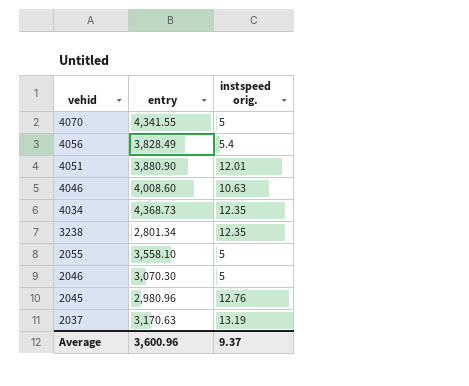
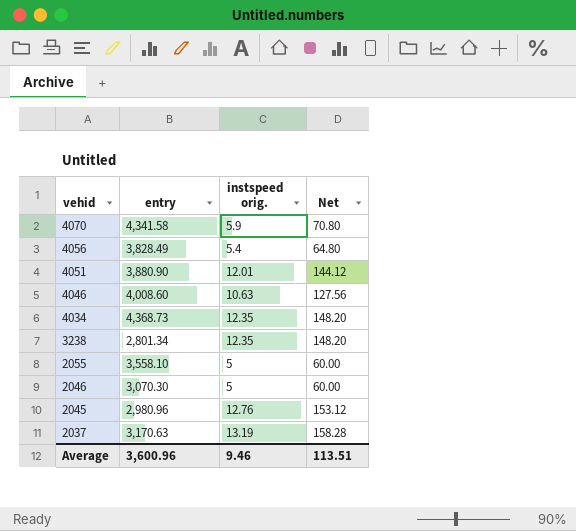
column Net | formula: none -> [instspeed orig.] * 12
4070 | entry: 4,341.55 -> 4,341.58
4070 | instspeed orig.: 5 -> 5.9
Average | instspeed orig.: 9.37 -> 9.46

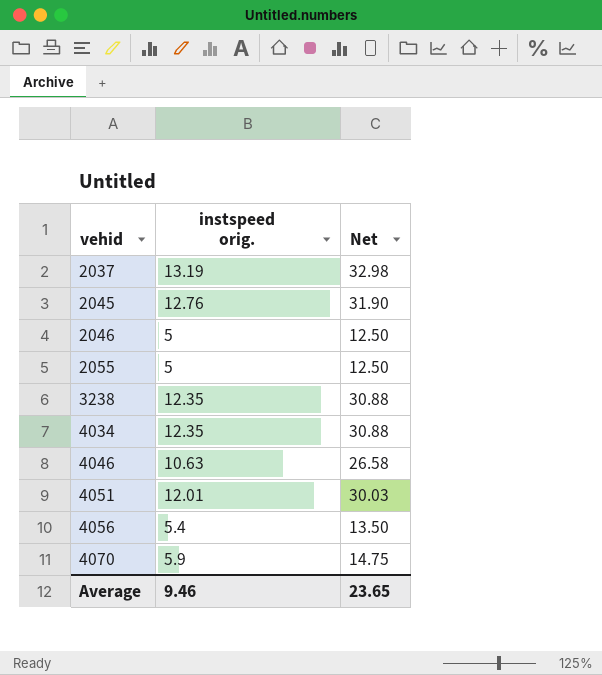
row order: vehid descending -> vehid ascending
column entry | position: 2 -> none
column Net | formula: [instspeed orig.] * 12 -> [instspeed orig.] * 2.5
Average | Net: 113.51 -> 23.65

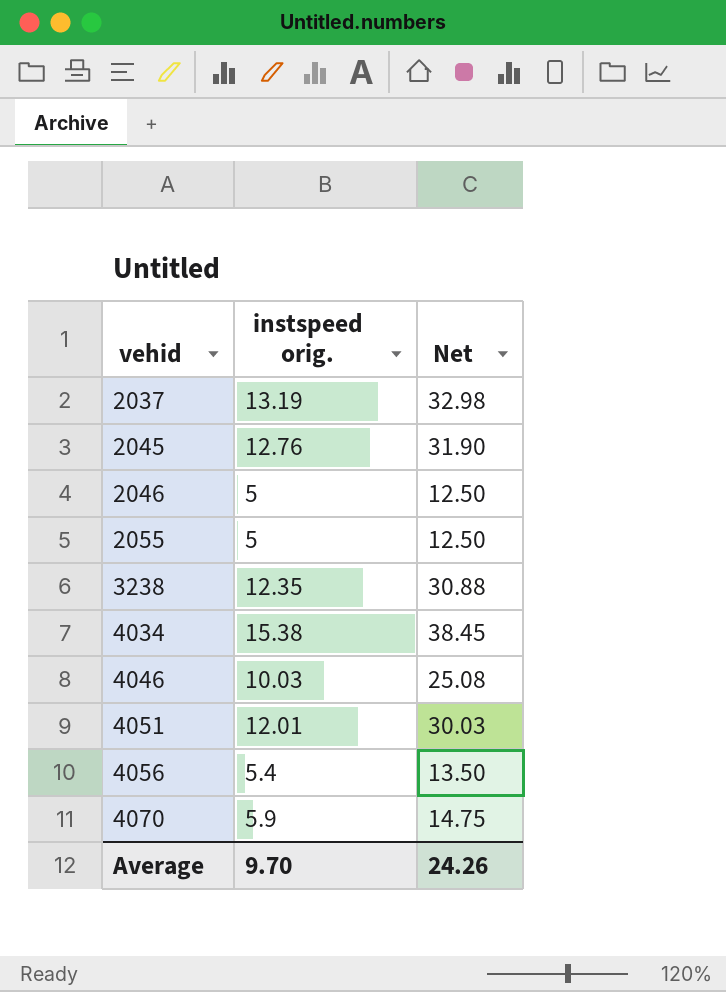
4034 | instspeed orig.: 12.35 -> 15.38
4034 | Net: 30.88 -> 38.45
4046 | instspeed orig.: 10.63 -> 10.03
4046 | Net: 26.58 -> 25.08
Average | instspeed orig.: 9.46 -> 9.70
Average | Net: 23.65 -> 24.26

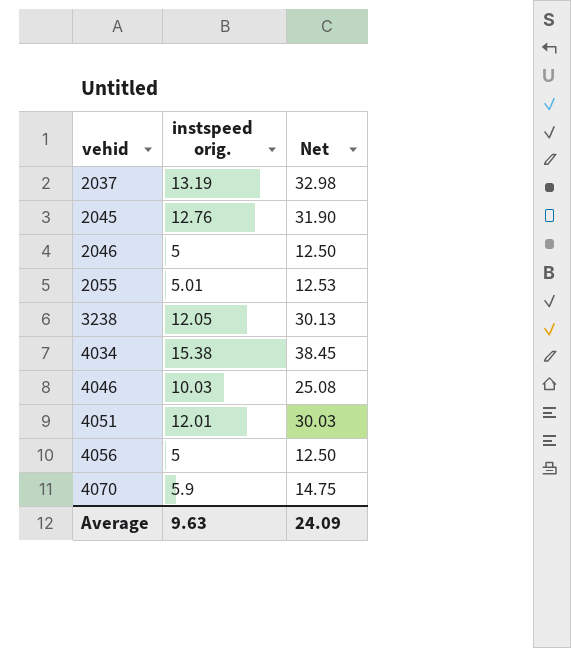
2055 | instspeed orig.: 5 -> 5.01
2055 | Net: 12.50 -> 12.53
3238 | instspeed orig.: 12.35 -> 12.05
3238 | Net: 30.88 -> 30.13
4056 | instspeed orig.: 5.4 -> 5
4056 | Net: 13.50 -> 12.50
Average | instspeed orig.: 9.70 -> 9.63
Average | Net: 24.26 -> 24.09

